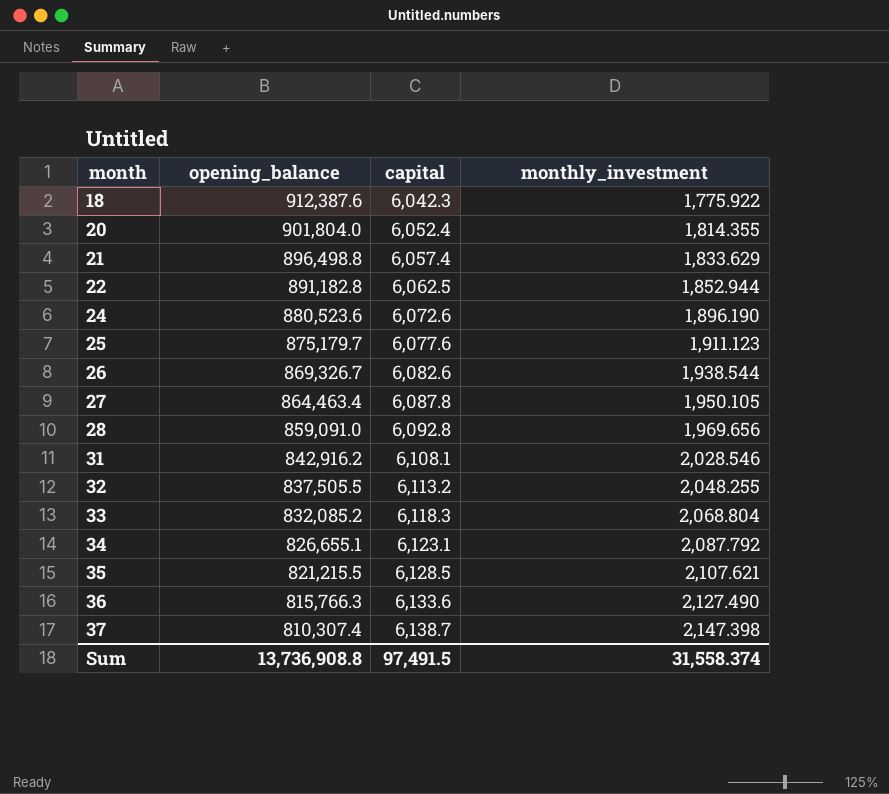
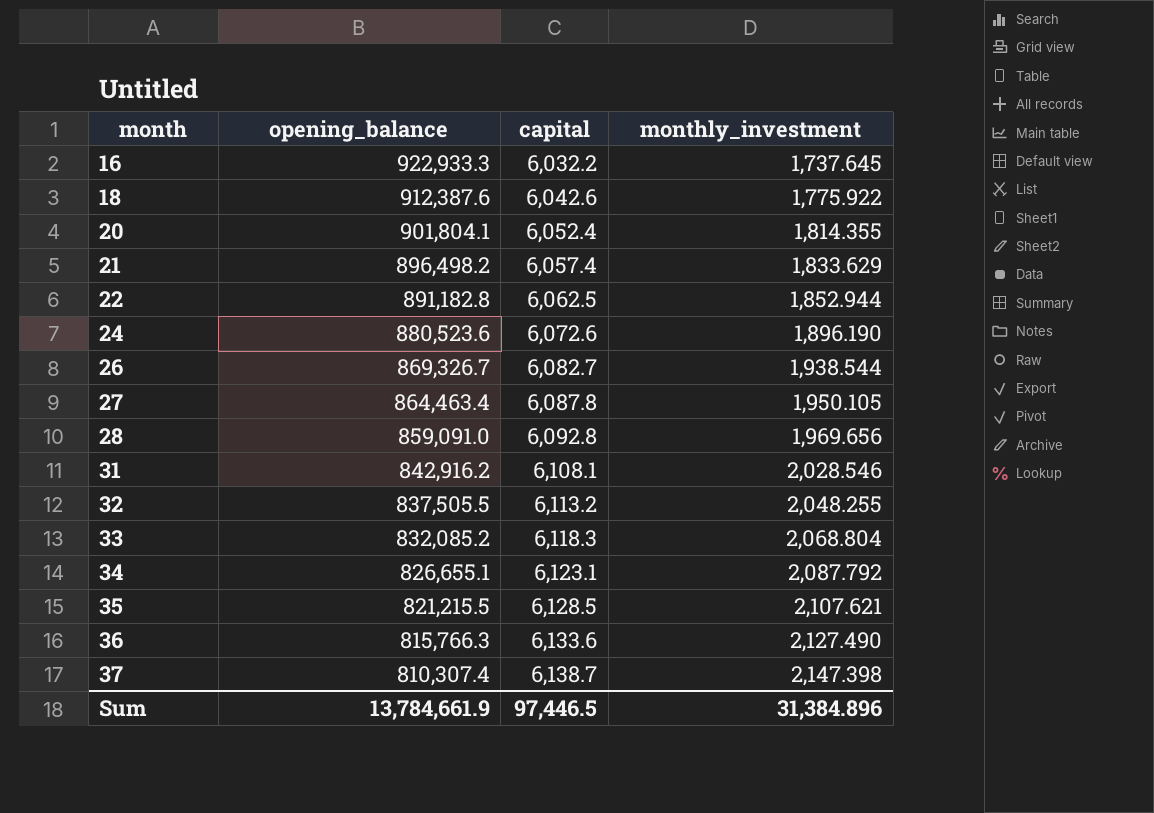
row 25: 875,179.7 | 6,077.6 | 1,911.123 -> none
row 16: none -> 922,933.3 | 6,032.2 | 1,737.645
18 | capital: 6,042.3 -> 6,042.6
20 | opening_balance: 901,804.0 -> 901,804.1
21 | opening_balance: 896,498.8 -> 896,498.2
26 | capital: 6,082.6 -> 6,082.7
Sum | opening_balance: 13,736,908.8 -> 13,784,661.9
Sum | capital: 97,491.5 -> 97,446.5
Sum | monthly_investment: 31,558.374 -> 31,384.896

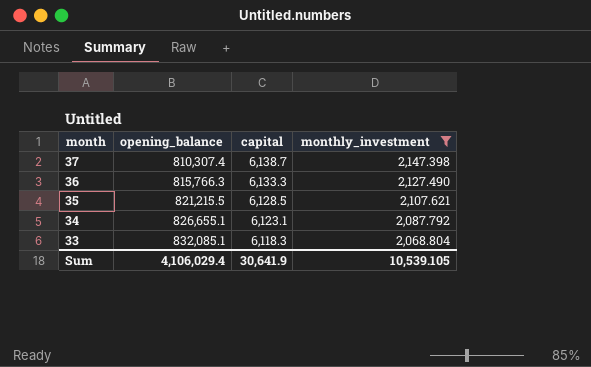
filter: none -> monthly_investment >= 2,068.804
row order: month ascending -> month descending
36 | capital: 6,133.6 -> 6,133.3
33 | opening_balance: 832,085.2 -> 832,085.1
Sum | opening_balance: 13,784,661.9 -> 4,106,029.4
Sum | capital: 97,446.5 -> 30,641.9
Sum | monthly_investment: 31,384.896 -> 10,539.105

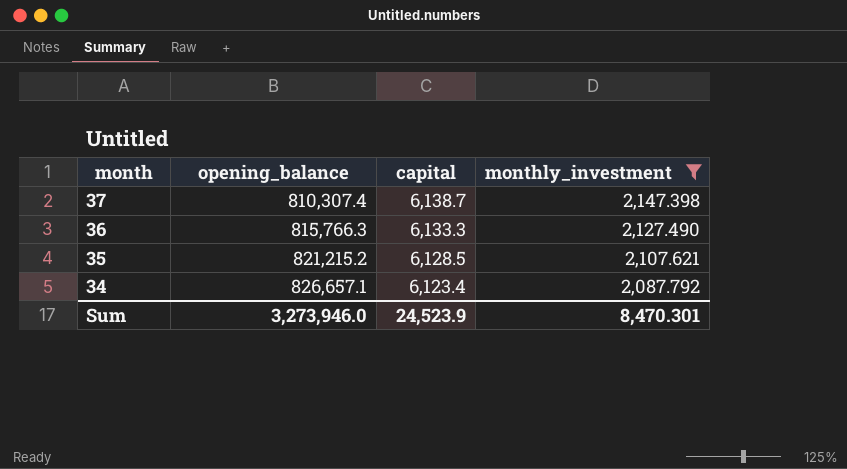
row 33: 832,085.1 | 6,118.3 | 2,068.804 -> none
35 | opening_balance: 821,215.5 -> 821,215.2
34 | opening_balance: 826,655.1 -> 826,657.1
34 | capital: 6,123.1 -> 6,123.4
Sum | opening_balance: 4,106,029.4 -> 3,273,946.0
Sum | capital: 30,641.9 -> 24,523.9
Sum | monthly_investment: 10,539.105 -> 8,470.301

